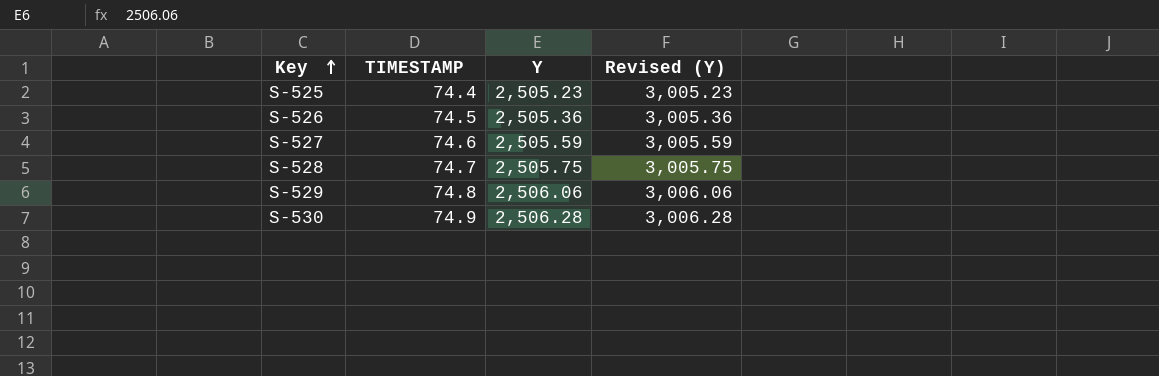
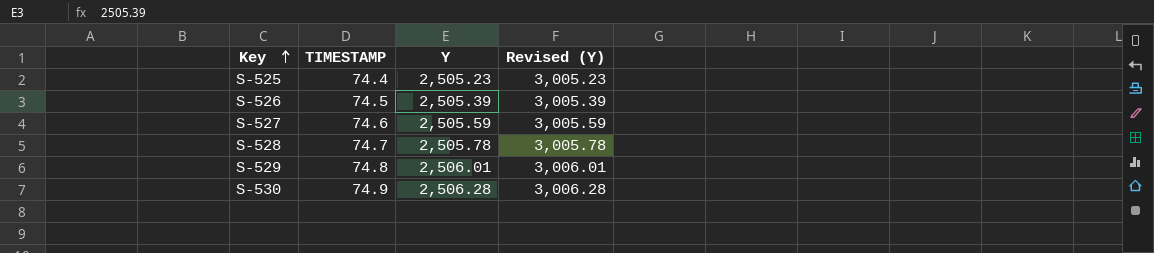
S-526 | Y: 2,505.36 -> 2,505.39
S-526 | Revised (Y): 3,005.36 -> 3,005.39
S-528 | Y: 2,505.75 -> 2,505.78
S-528 | Revised (Y): 3,005.75 -> 3,005.78
S-529 | Y: 2,506.06 -> 2,506.01
S-529 | Revised (Y): 3,006.06 -> 3,006.01

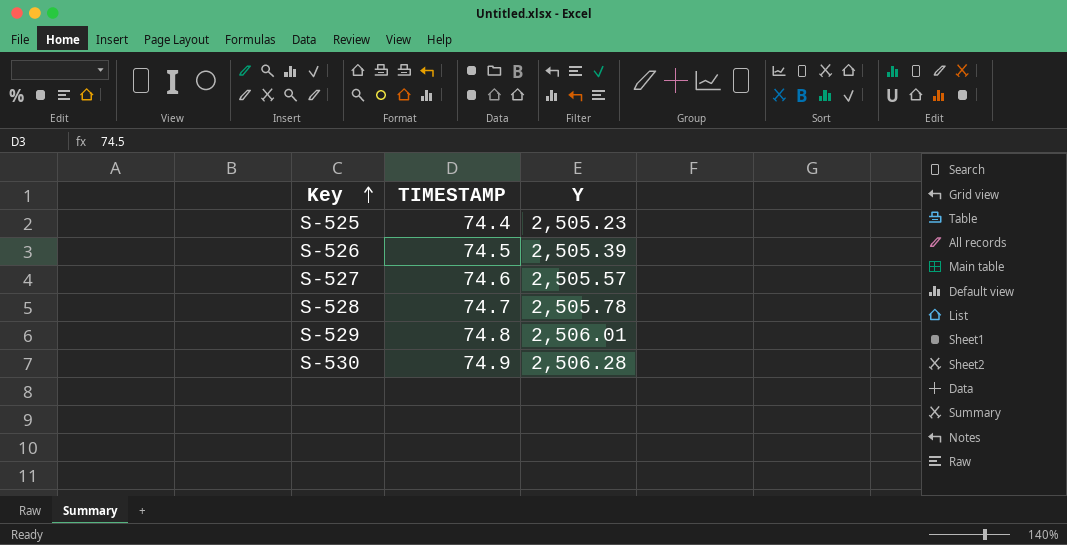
column Revised (Y) | formula: [Y] + 500 -> none
S-527 | Y: 2,505.59 -> 2,505.57

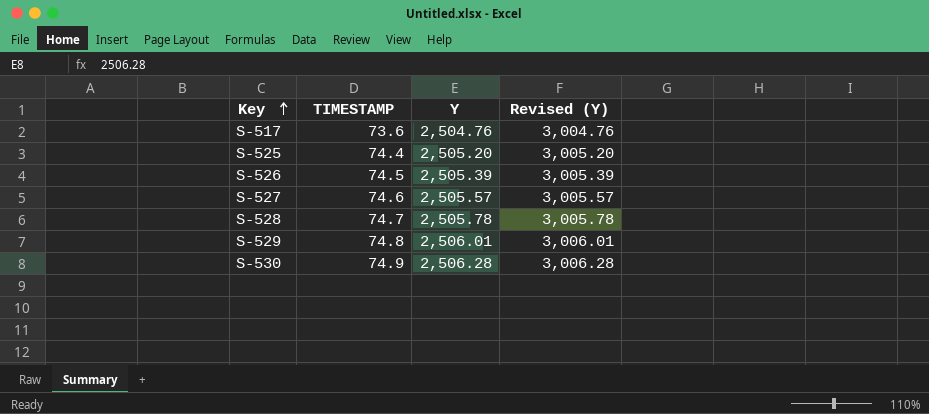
column Revised (Y) | formula: none -> [Y] + 500
row S-517: none -> 73.6 | 2,504.76 | 3,004.76
S-525 | Y: 2,505.23 -> 2,505.20

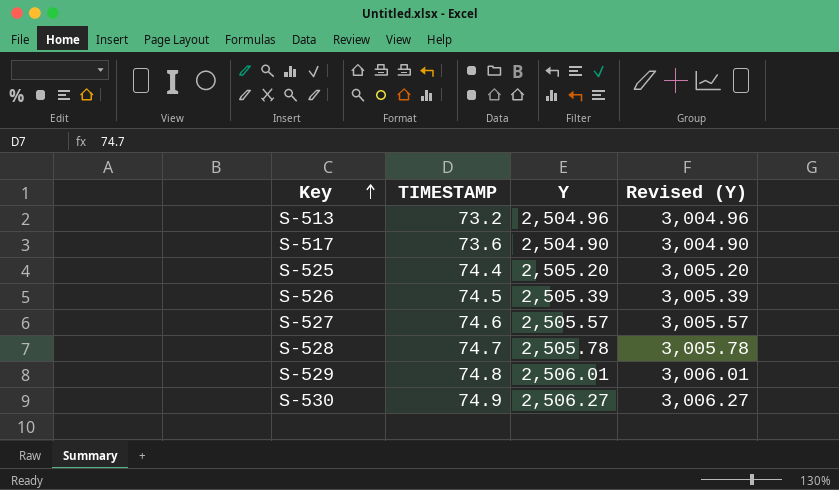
row S-513: none -> 73.2 | 2,504.96 | 3,004.96
S-517 | Y: 2,504.76 -> 2,504.90
S-517 | Revised (Y): 3,004.76 -> 3,004.90
S-530 | Y: 2,506.28 -> 2,506.27
S-530 | Revised (Y): 3,006.28 -> 3,006.27

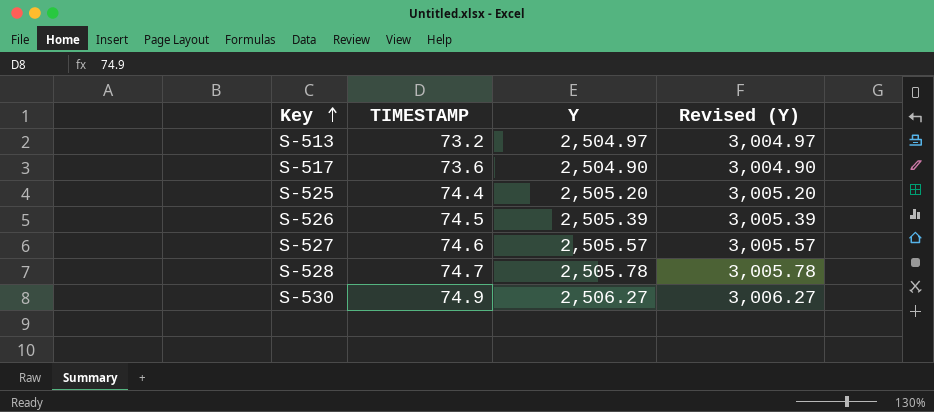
row S-529: 74.8 | 2,506.01 | 3,006.01 -> none
S-513 | Y: 2,504.96 -> 2,504.97
S-513 | Revised (Y): 3,004.96 -> 3,004.97

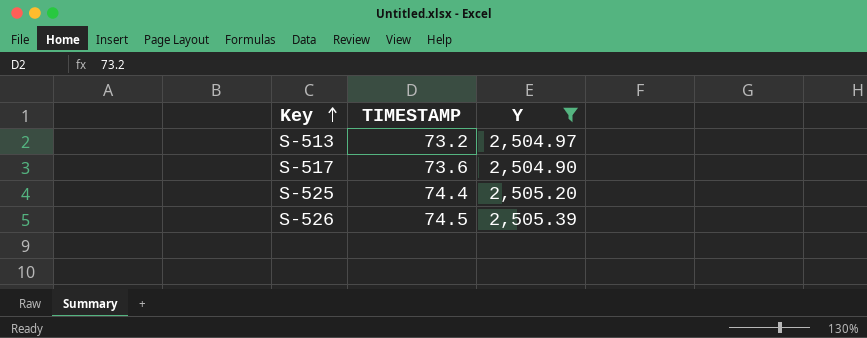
filter: none -> Y <= 2,505.39
column Revised (Y) | formula: [Y] + 500 -> none

